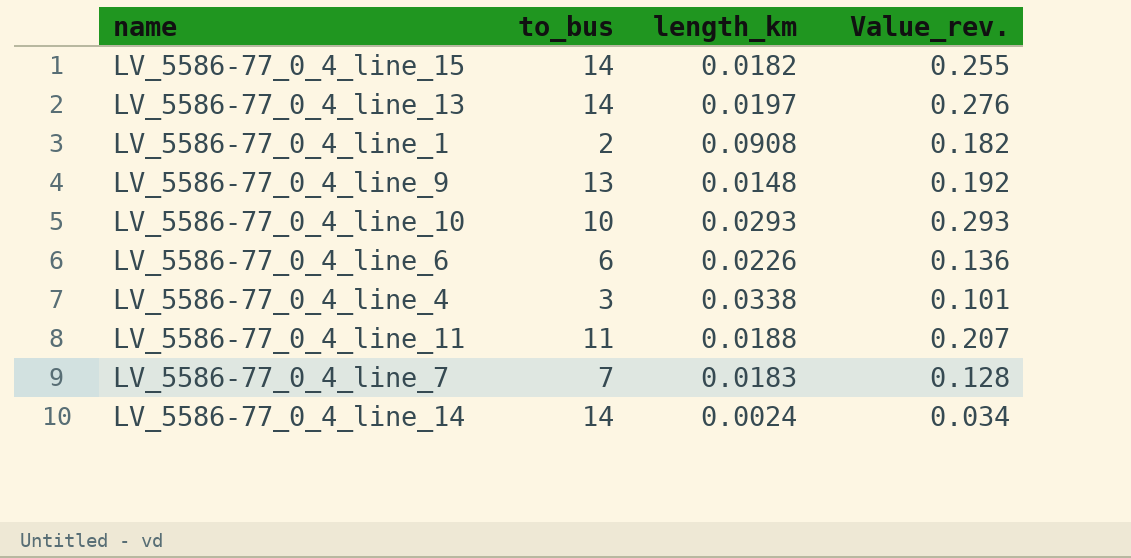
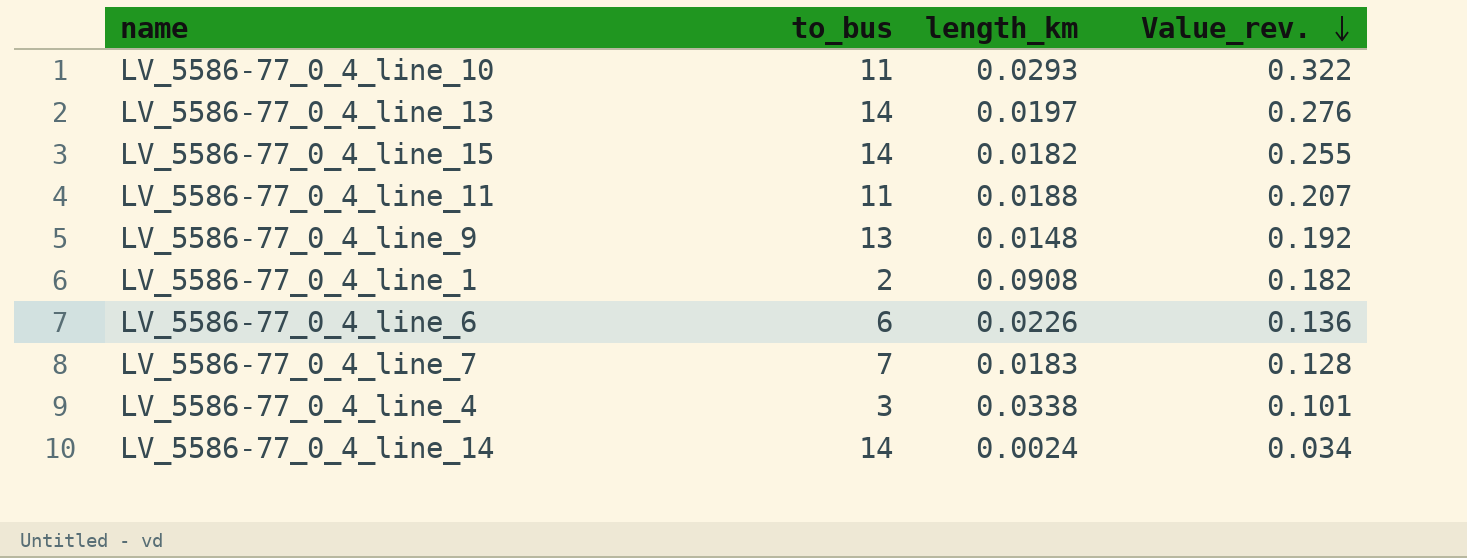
row order: none -> Value_rev. descending
LV_5586-77_0_4_line_10 | to_bus: 10 -> 11
LV_5586-77_0_4_line_10 | Value_rev.: 0.293 -> 0.322

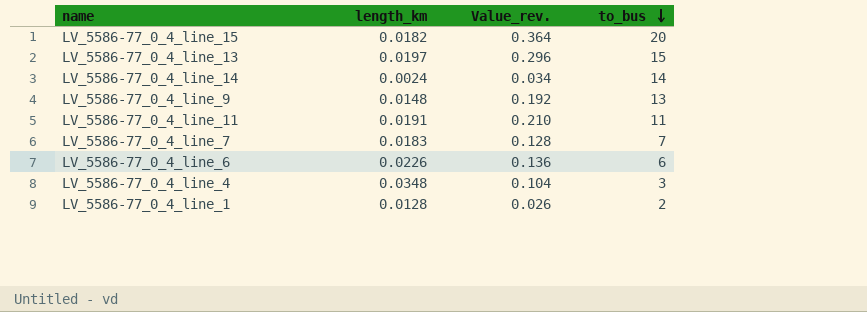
row order: Value_rev. descending -> to_bus descending
column to_bus | position: 2 -> 4
row LV_5586-77_0_4_line_10: 11 | 0.0293 | 0.322 -> none
LV_5586-77_0_4_line_15 | Value_rev.: 0.255 -> 0.364
LV_5586-77_0_4_line_15 | to_bus: 14 -> 20
LV_5586-77_0_4_line_13 | Value_rev.: 0.276 -> 0.296
LV_5586-77_0_4_line_13 | to_bus: 14 -> 15
LV_5586-77_0_4_line_11 | length_km: 0.0188 -> 0.0191
LV_5586-77_0_4_line_11 | Value_rev.: 0.207 -> 0.210
LV_5586-77_0_4_line_4 | length_km: 0.0338 -> 0.0348
LV_5586-77_0_4_line_4 | Value_rev.: 0.101 -> 0.104
LV_5586-77_0_4_line_1 | length_km: 0.0908 -> 0.0128
LV_5586-77_0_4_line_1 | Value_rev.: 0.182 -> 0.026

